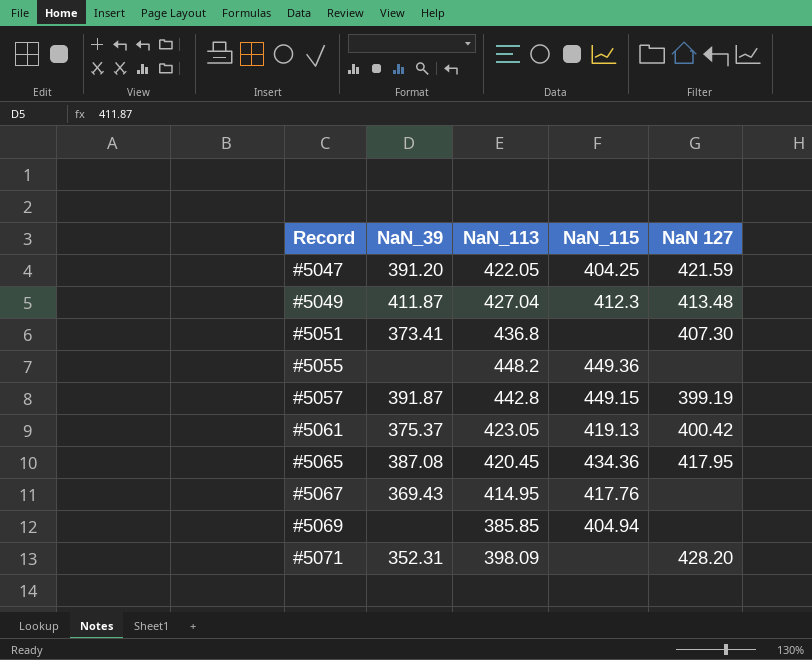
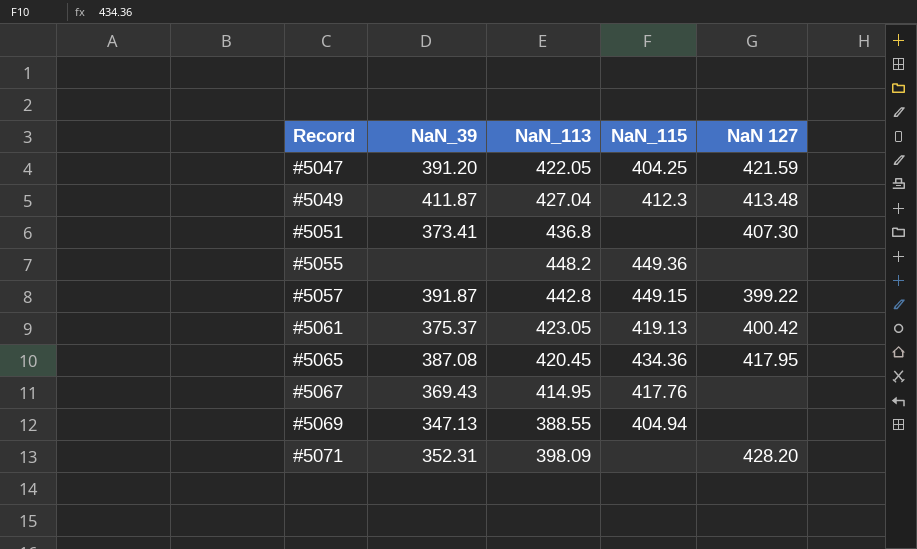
#5057 | NaN 127: 399.19 -> 399.22
#5069 | NaN_39: none -> 347.13
#5069 | NaN_113: 385.85 -> 388.55

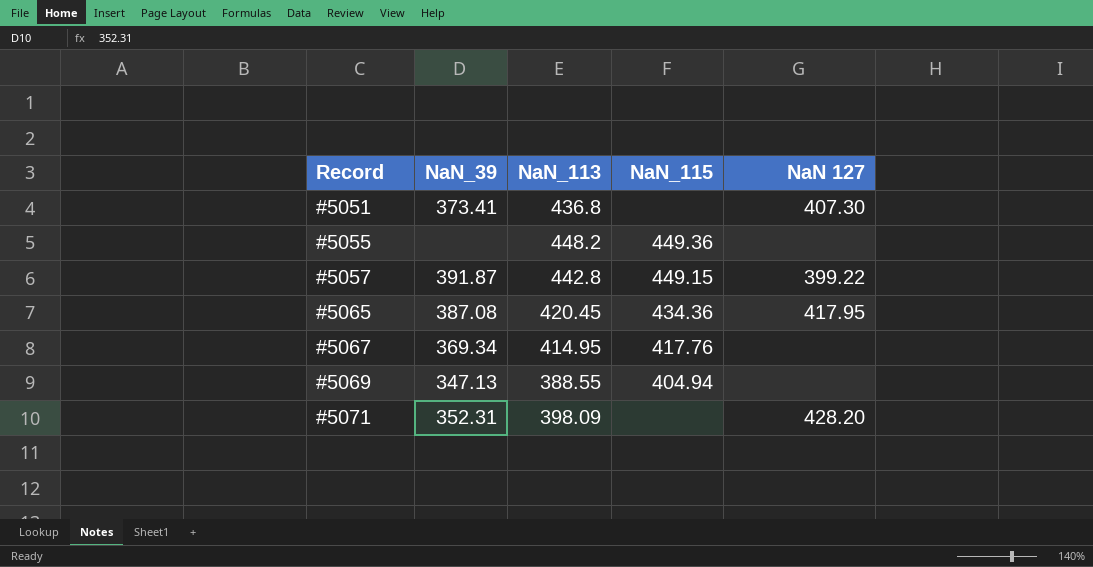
row #5047: 391.20 | 422.05 | 404.25 | 421.59 -> none
row #5049: 411.87 | 427.04 | 412.3 | 413.48 -> none
row #5061: 375.37 | 423.05 | 419.13 | 400.42 -> none
#5067 | NaN_39: 369.43 -> 369.34

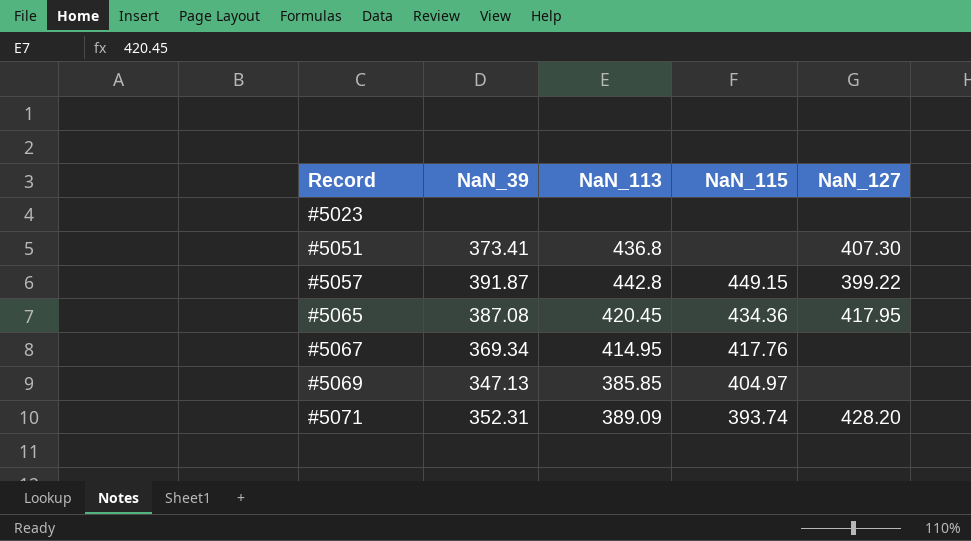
column name: NaN 127 -> NaN_127
row #5055: none | 448.2 | 449.36 | none -> none
row #5023: none -> none | none | none | none
#5069 | NaN_113: 388.55 -> 385.85
#5069 | NaN_115: 404.94 -> 404.97
#5071 | NaN_113: 398.09 -> 389.09
#5071 | NaN_115: none -> 393.74

